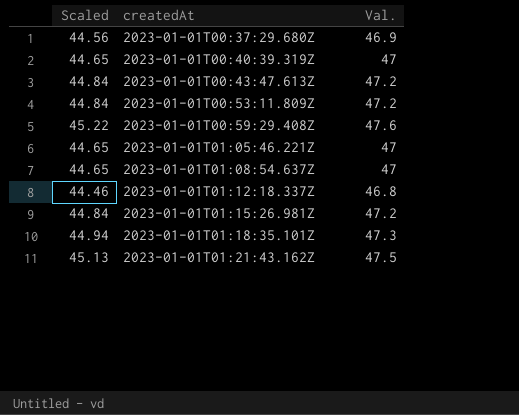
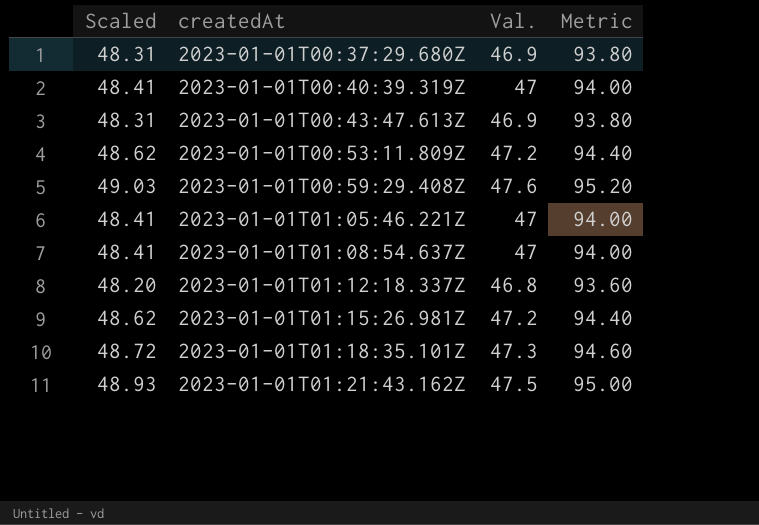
column Scaled | formula: [Val.] * 0.95 -> [Val.] * 1.03
column Metric | formula: none -> [Val.] * 2
2023-01-01T00:43:47.613Z | Val.: 47.2 -> 46.9

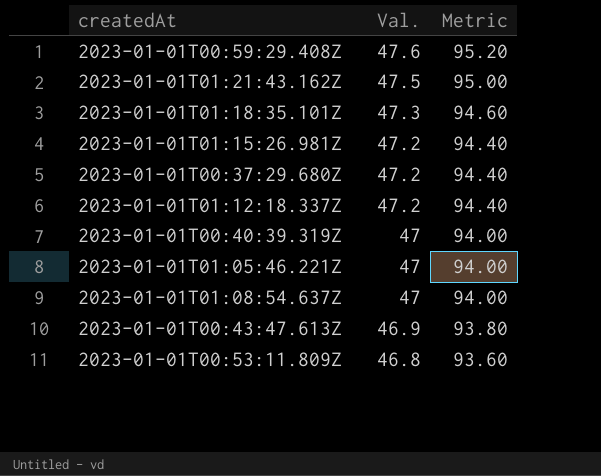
row order: createdAt ascending -> Val. descending
column Scaled | formula: [Val.] * 1.03 -> none
2023-01-01T00:37:29.680Z | Val.: 46.9 -> 47.2
2023-01-01T00:37:29.680Z | Metric: 93.80 -> 94.40
2023-01-01T01:12:18.337Z | Val.: 46.8 -> 47.2
2023-01-01T01:12:18.337Z | Metric: 93.60 -> 94.40
2023-01-01T00:53:11.809Z | Val.: 47.2 -> 46.8
2023-01-01T00:53:11.809Z | Metric: 94.40 -> 93.60

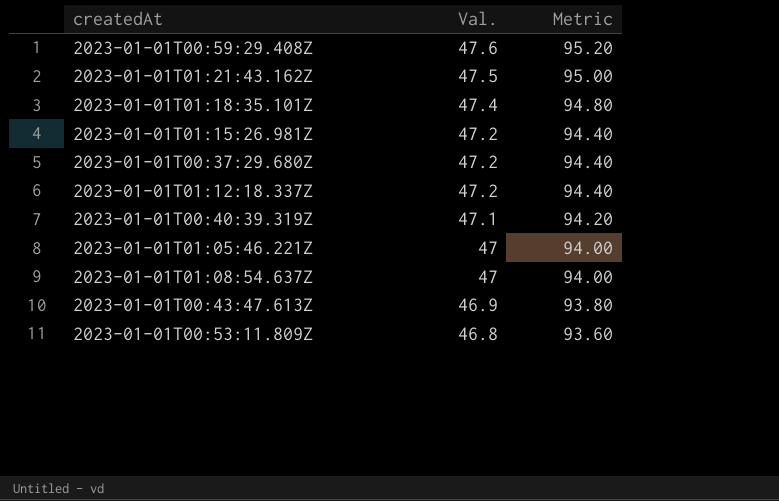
2023-01-01T01:18:35.101Z | Val.: 47.3 -> 47.4
2023-01-01T01:18:35.101Z | Metric: 94.60 -> 94.80
2023-01-01T00:40:39.319Z | Val.: 47 -> 47.1
2023-01-01T00:40:39.319Z | Metric: 94.00 -> 94.20

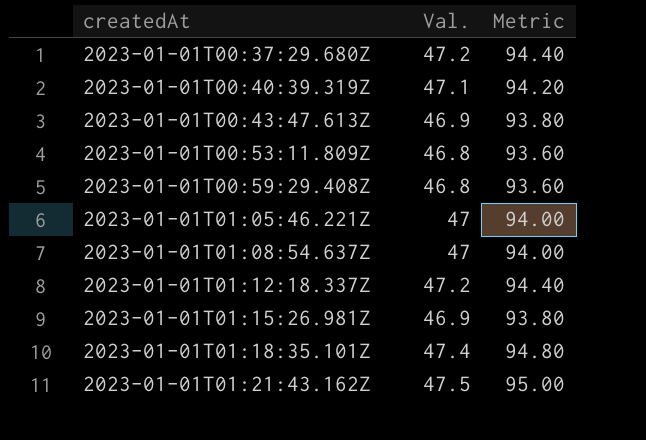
row order: Val. descending -> createdAt ascending
2023-01-01T00:59:29.408Z | Val.: 47.6 -> 46.8
2023-01-01T00:59:29.408Z | Metric: 95.20 -> 93.60
2023-01-01T01:15:26.981Z | Val.: 47.2 -> 46.9
2023-01-01T01:15:26.981Z | Metric: 94.40 -> 93.80

